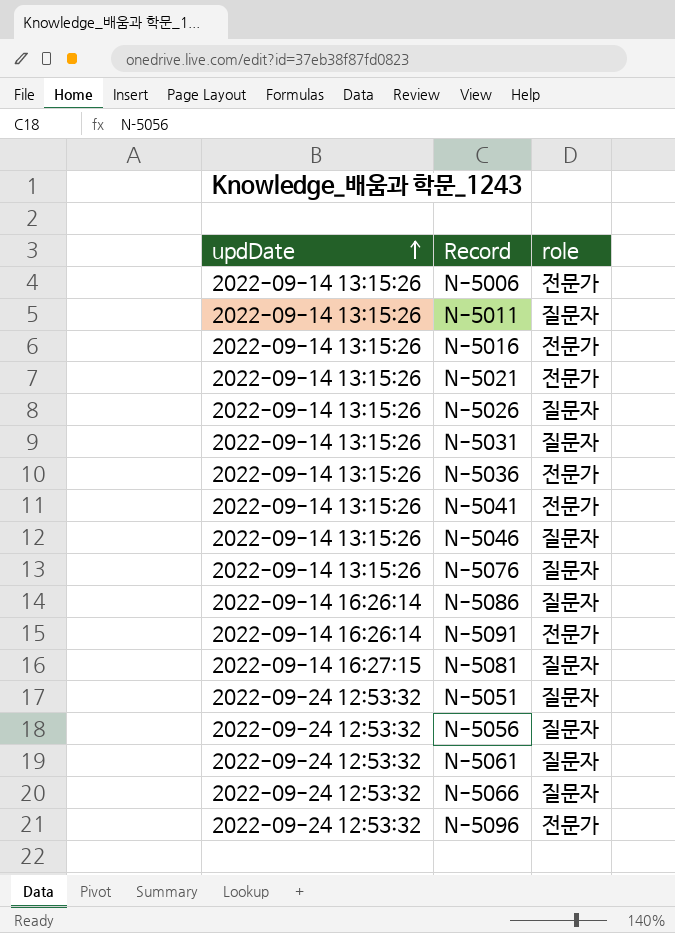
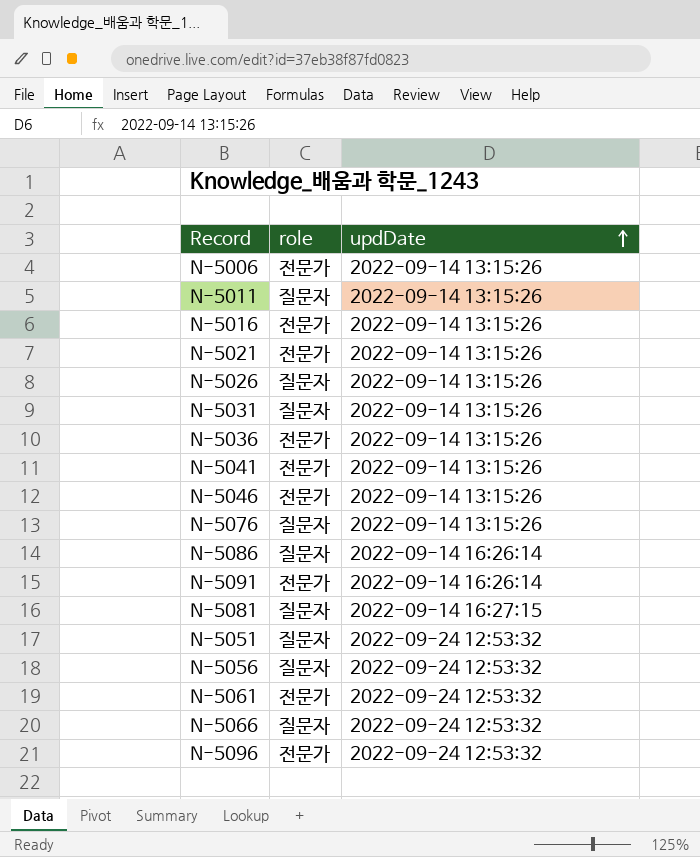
column updDate | position: 1 -> 3
N-5046 | role: 질문자 -> 전문가
N-5061 | role: 질문자 -> 전문가

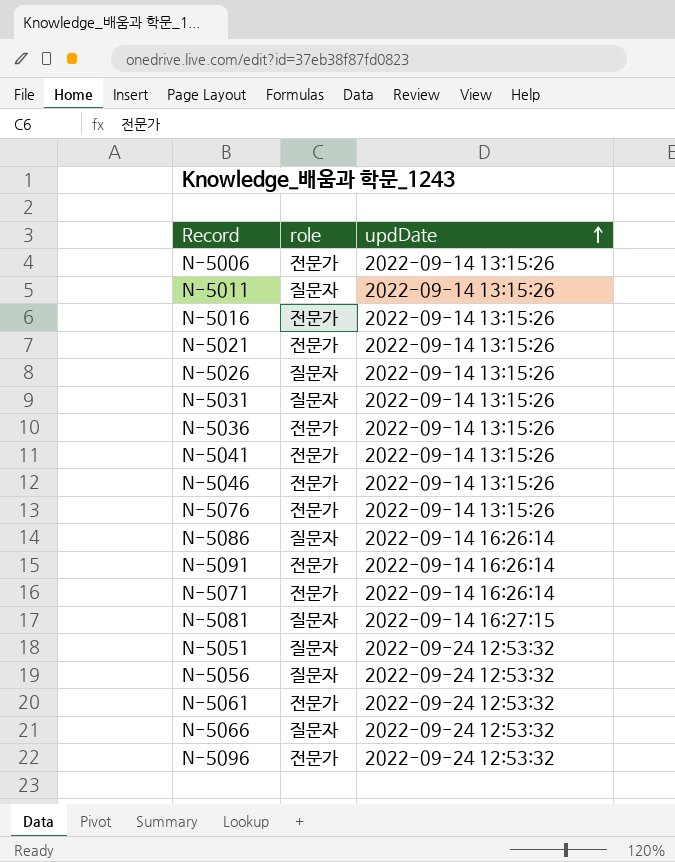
N-5076 | role: 질문자 -> 전문가
row N-5071: none -> 전문가 | 2022-09-14 16:26:14

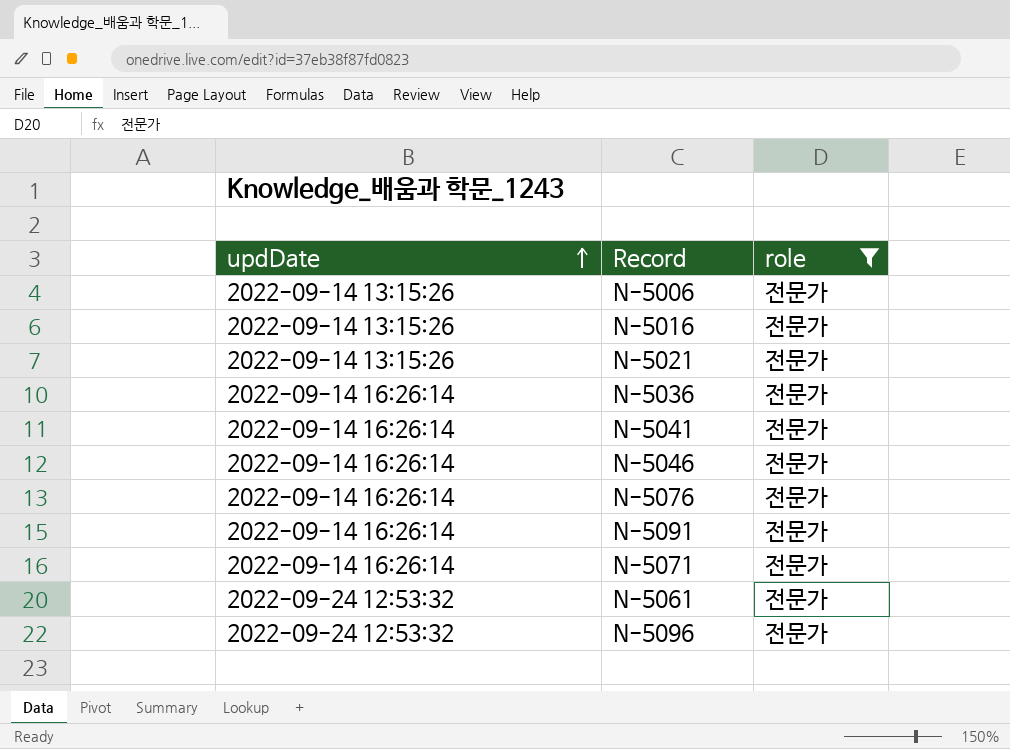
filter: none -> role = 전문가
column updDate | position: 3 -> 1
N-5036 | updDate: 2022-09-14 13:15:26 -> 2022-09-14 16:26:14
N-5041 | updDate: 2022-09-14 13:15:26 -> 2022-09-14 16:26:14
N-5046 | updDate: 2022-09-14 13:15:26 -> 2022-09-14 16:26:14
N-5076 | updDate: 2022-09-14 13:15:26 -> 2022-09-14 16:26:14

